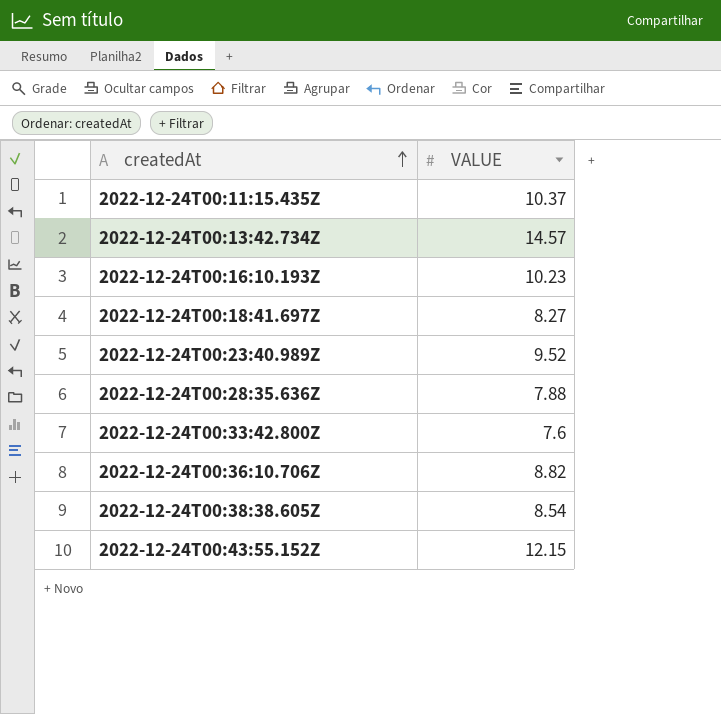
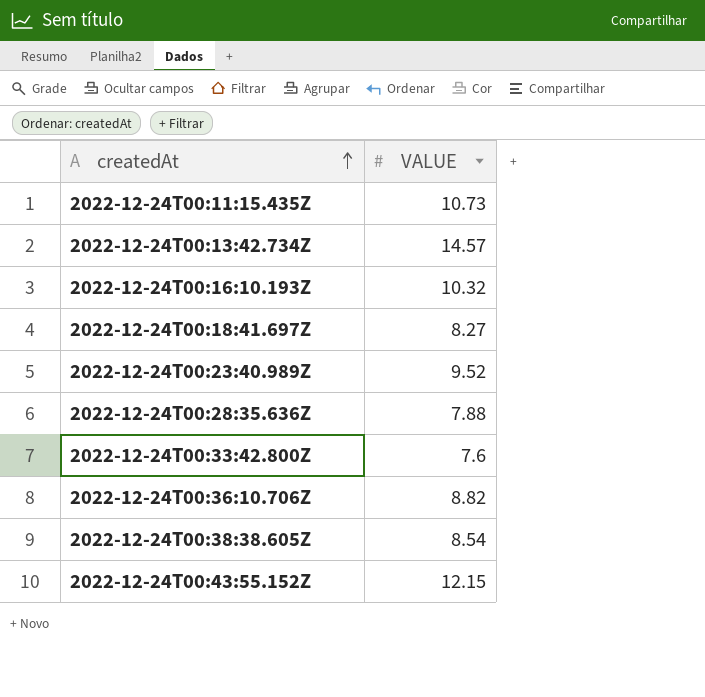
2022-12-24T00:11:15.435Z | VALUE: 10.37 -> 10.73
2022-12-24T00:16:10.193Z | VALUE: 10.23 -> 10.32

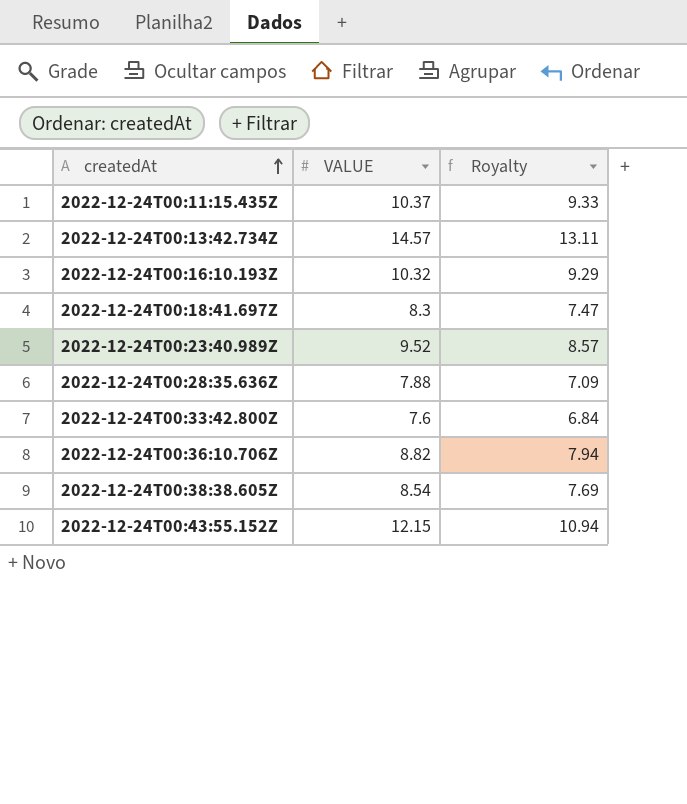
column Royalty | formula: none -> [VALUE] * 0.9
2022-12-24T00:11:15.435Z | VALUE: 10.73 -> 10.37
2022-12-24T00:18:41.697Z | VALUE: 8.27 -> 8.3

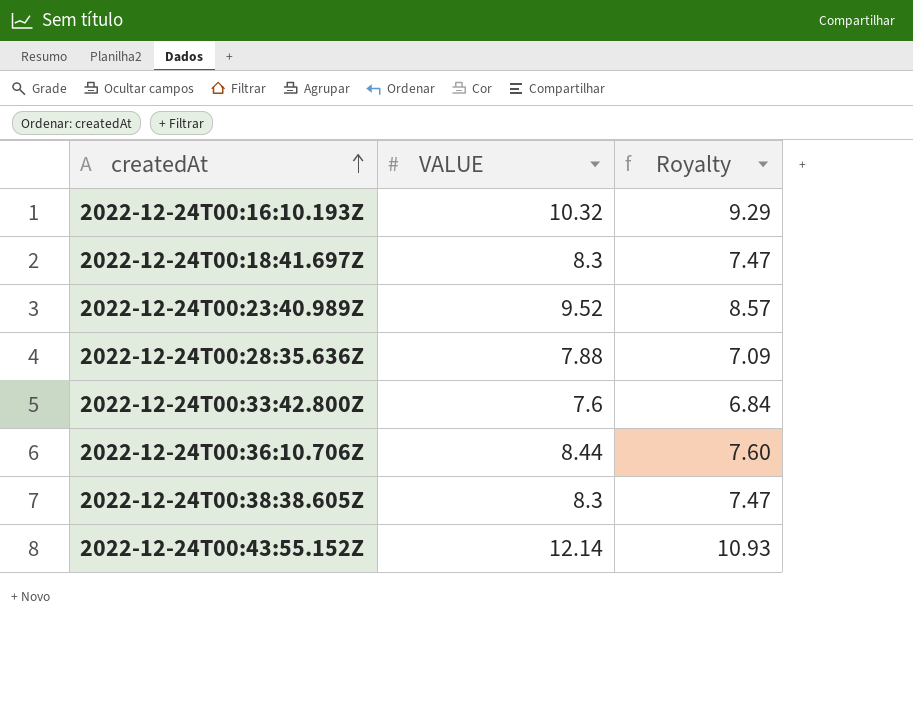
row 2022-12-24T00:11:15.435Z: 10.37 | 9.33 -> none
row 2022-12-24T00:13:42.734Z: 14.57 | 13.11 -> none
2022-12-24T00:36:10.706Z | VALUE: 8.82 -> 8.44
2022-12-24T00:36:10.706Z | Royalty: 7.94 -> 7.60
2022-12-24T00:38:38.605Z | VALUE: 8.54 -> 8.3
2022-12-24T00:38:38.605Z | Royalty: 7.69 -> 7.47
2022-12-24T00:43:55.152Z | VALUE: 12.15 -> 12.14
2022-12-24T00:43:55.152Z | Royalty: 10.94 -> 10.93

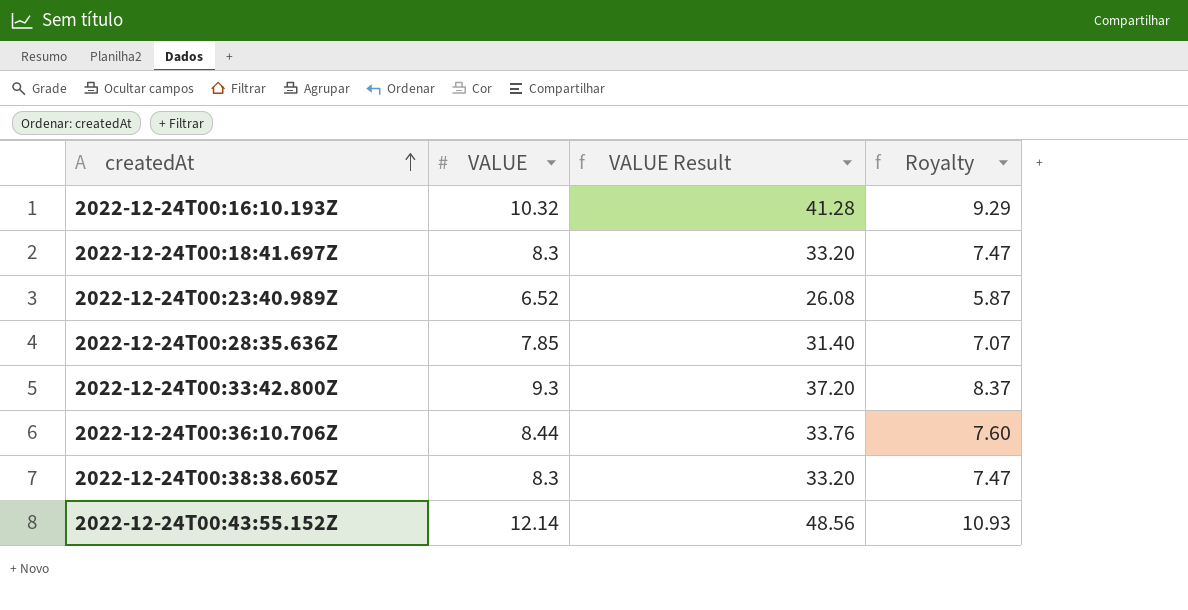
column VALUE Result | formula: none -> [VALUE] * 4
2022-12-24T00:23:40.989Z | VALUE: 9.52 -> 6.52
2022-12-24T00:23:40.989Z | Royalty: 8.57 -> 5.87
2022-12-24T00:28:35.636Z | VALUE: 7.88 -> 7.85
2022-12-24T00:28:35.636Z | Royalty: 7.09 -> 7.07
2022-12-24T00:33:42.800Z | VALUE: 7.6 -> 9.3
2022-12-24T00:33:42.800Z | Royalty: 6.84 -> 8.37

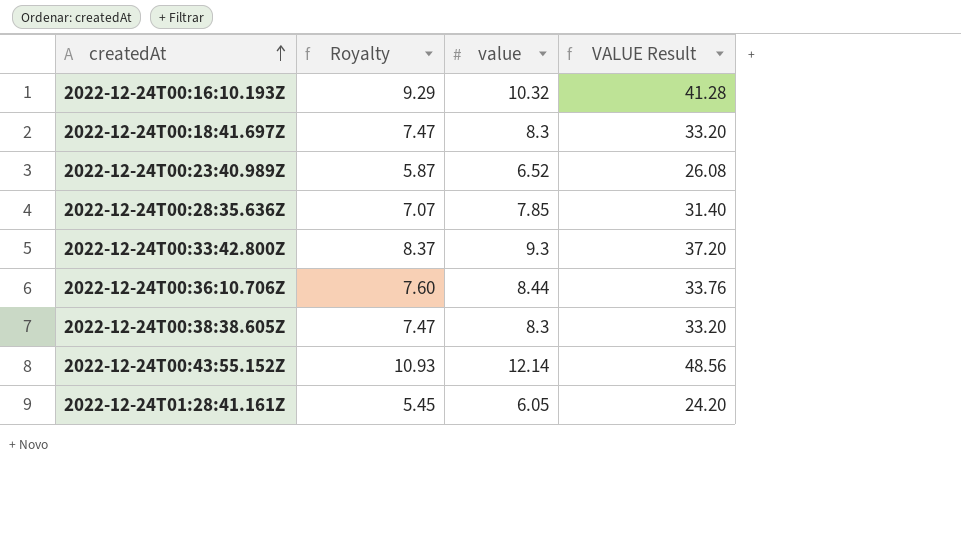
column Royalty | position: 4 -> 2
column name: VALUE -> value
row 2022-12-24T01:28:41.161Z: none -> 5.45 | 6.05 | 24.20

